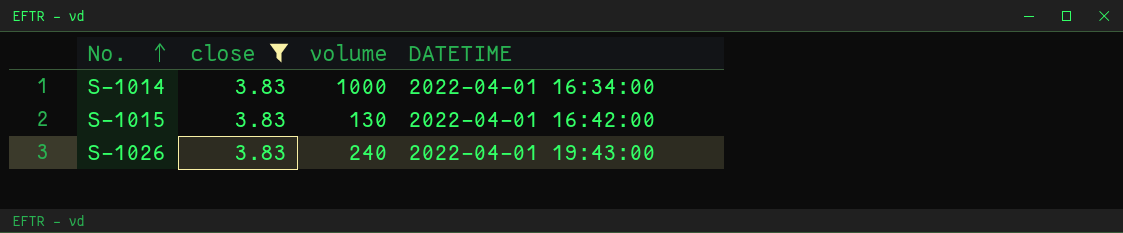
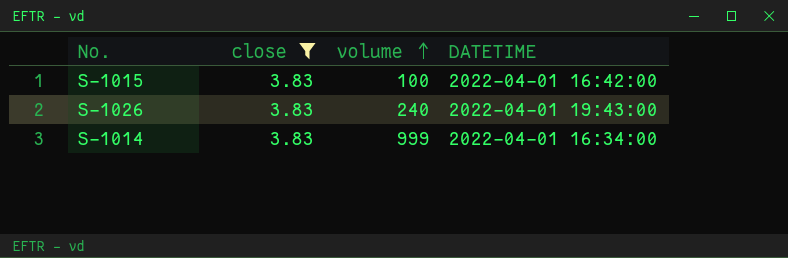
row order: No. ascending -> volume ascending
S-1015 | volume: 130 -> 100
S-1014 | volume: 1000 -> 999

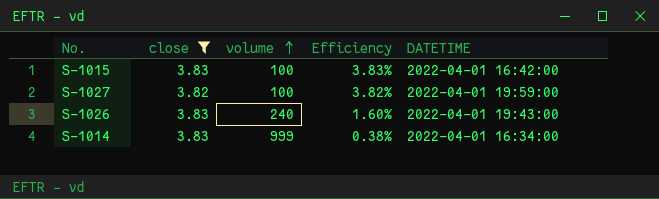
column Efficiency | formula: none -> [close] / [volume]
row S-1027: none -> 3.82 | 100 | 3.82% | 2022-04-01 19:59:00

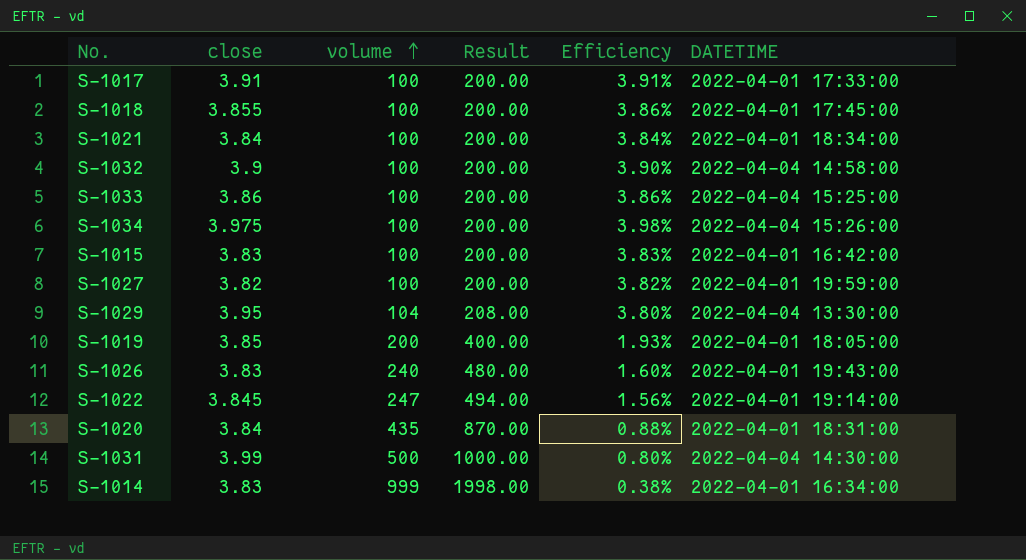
filter: close <= 3.83 -> none
column Result | formula: none -> [volume] * 2

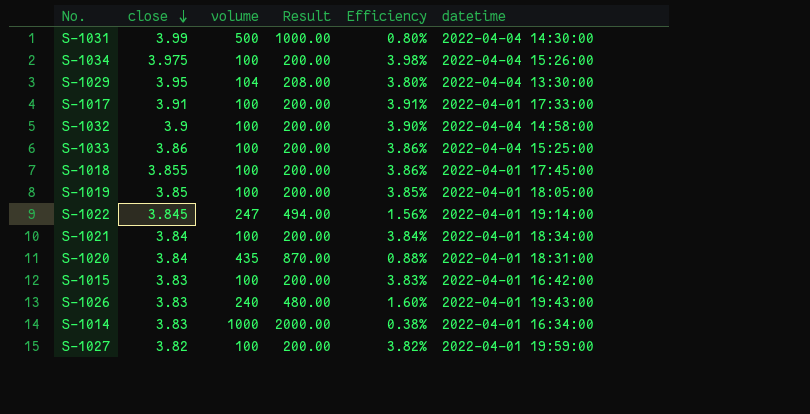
row order: volume ascending -> close descending
column name: DATETIME -> datetime
S-1019 | volume: 200 -> 100
S-1019 | Result: 400.00 -> 200.00
S-1019 | Efficiency: 1.93% -> 3.85%
S-1014 | volume: 999 -> 1000
S-1014 | Result: 1998.00 -> 2000.00

